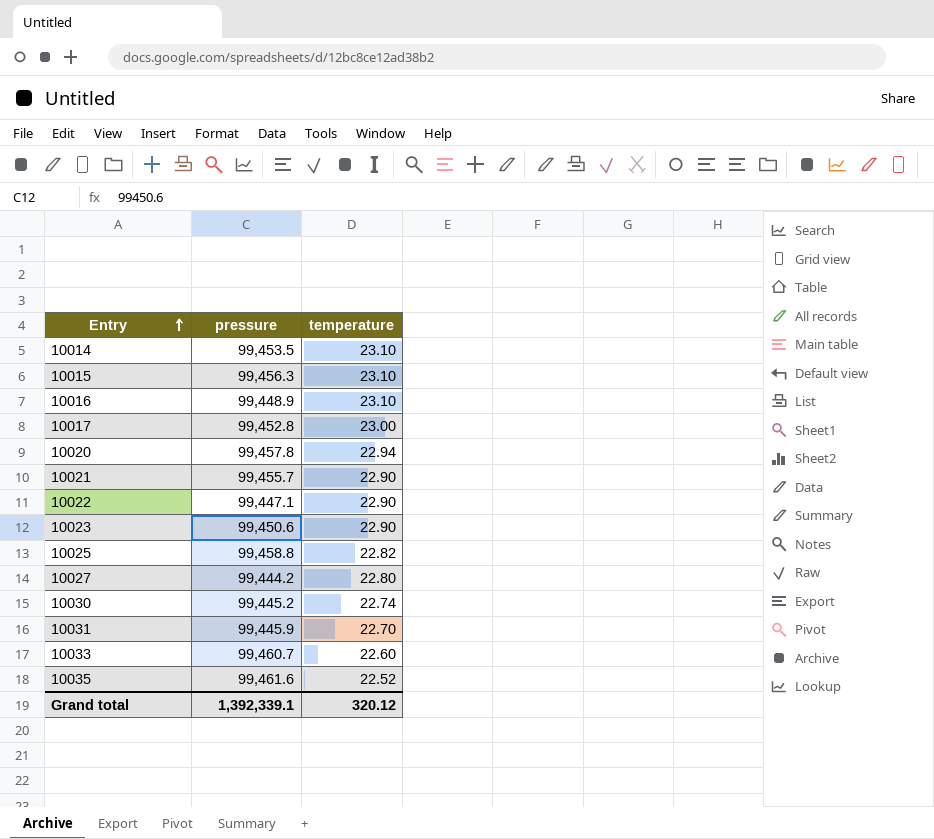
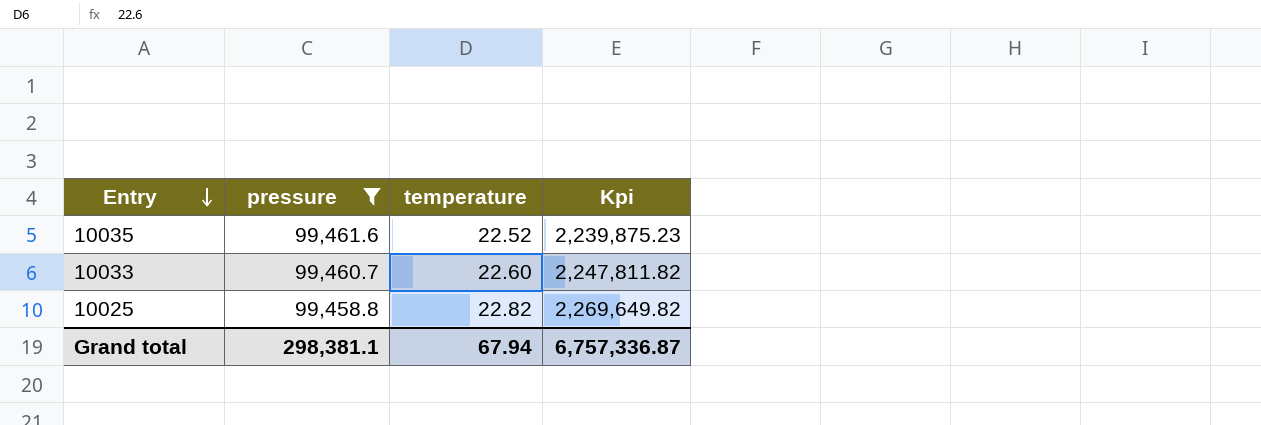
filter: none -> pressure >= 99,458.8
row order: Entry ascending -> Entry descending
column Kpi | formula: none -> [pressure] * [temperature]
Grand total | pressure: 1,392,339.1 -> 298,381.1
Grand total | temperature: 320.12 -> 67.94

